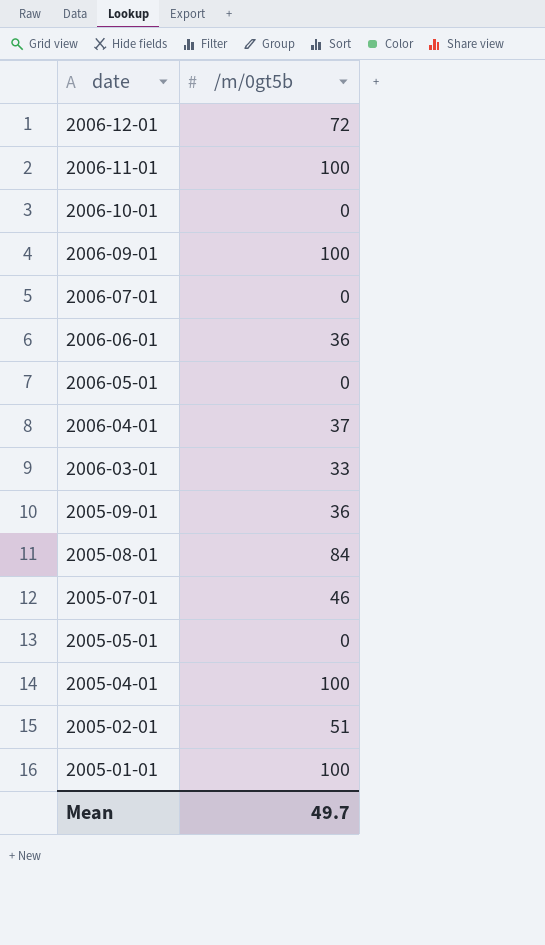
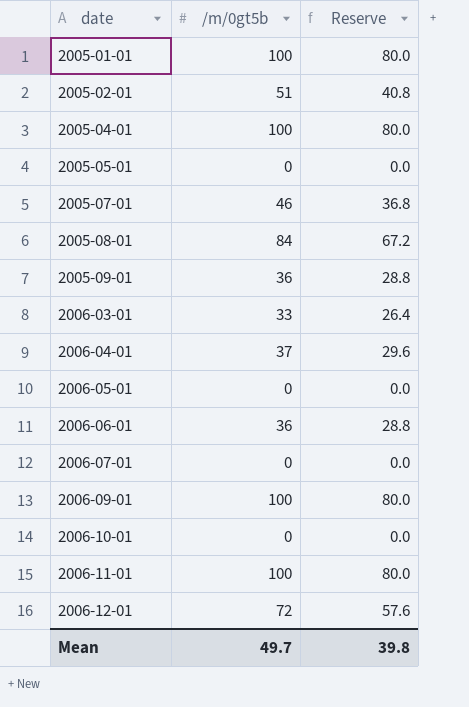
row order: date descending -> date ascending
column Reserve | formula: none -> [/m/0gt5b] * 0.8

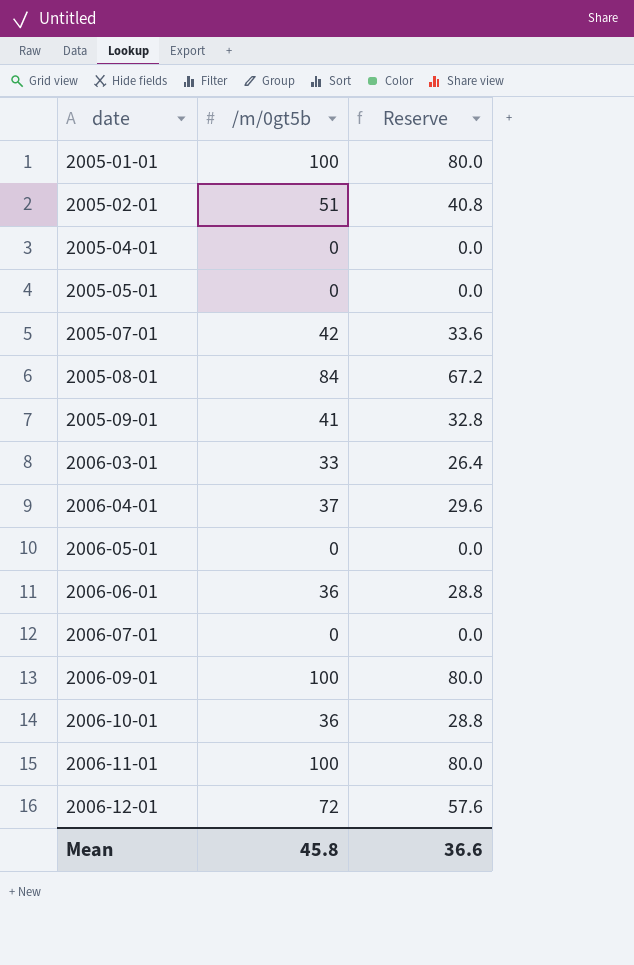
2005-04-01 | /m/0gt5b: 100 -> 0
2005-04-01 | Reserve: 80.0 -> 0.0
2005-07-01 | /m/0gt5b: 46 -> 42
2005-07-01 | Reserve: 36.8 -> 33.6
2005-09-01 | /m/0gt5b: 36 -> 41
2005-09-01 | Reserve: 28.8 -> 32.8
2006-10-01 | /m/0gt5b: 0 -> 36
2006-10-01 | Reserve: 0.0 -> 28.8
Mean | /m/0gt5b: 49.7 -> 45.8
Mean | Reserve: 39.8 -> 36.6

